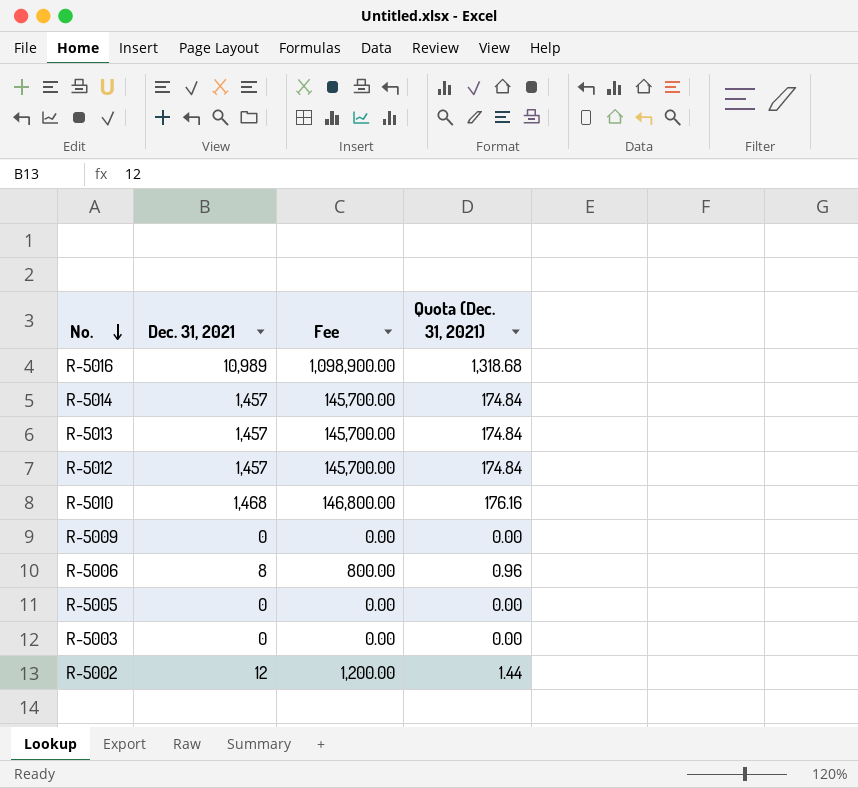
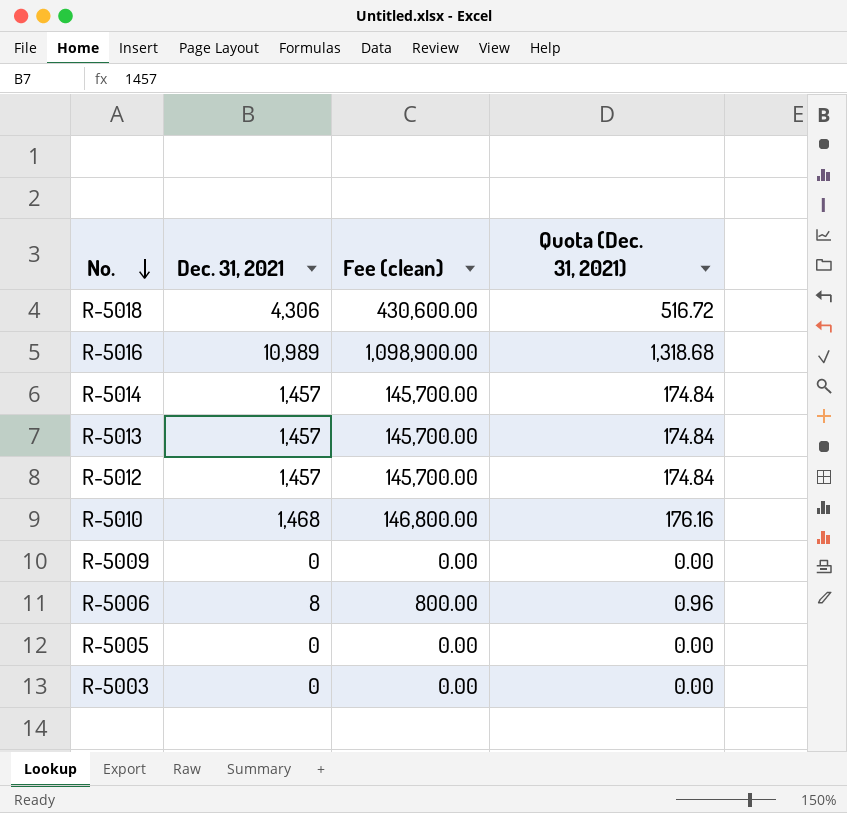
column name: Fee -> Fee (clean)
row R-5002: 12 | 1,200.00 | 1.44 -> none
row R-5018: none -> 4,306 | 430,600.00 | 516.72

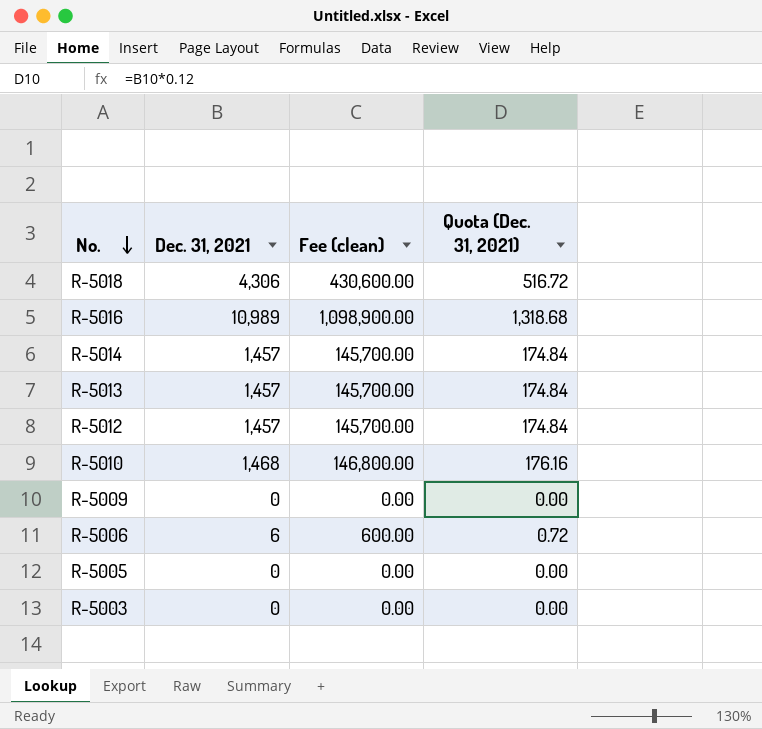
R-5006 | Dec. 31, 2021: 8 -> 6
R-5006 | Fee (clean): 800.00 -> 600.00
R-5006 | Quota (Dec. 31, 2021): 0.96 -> 0.72

